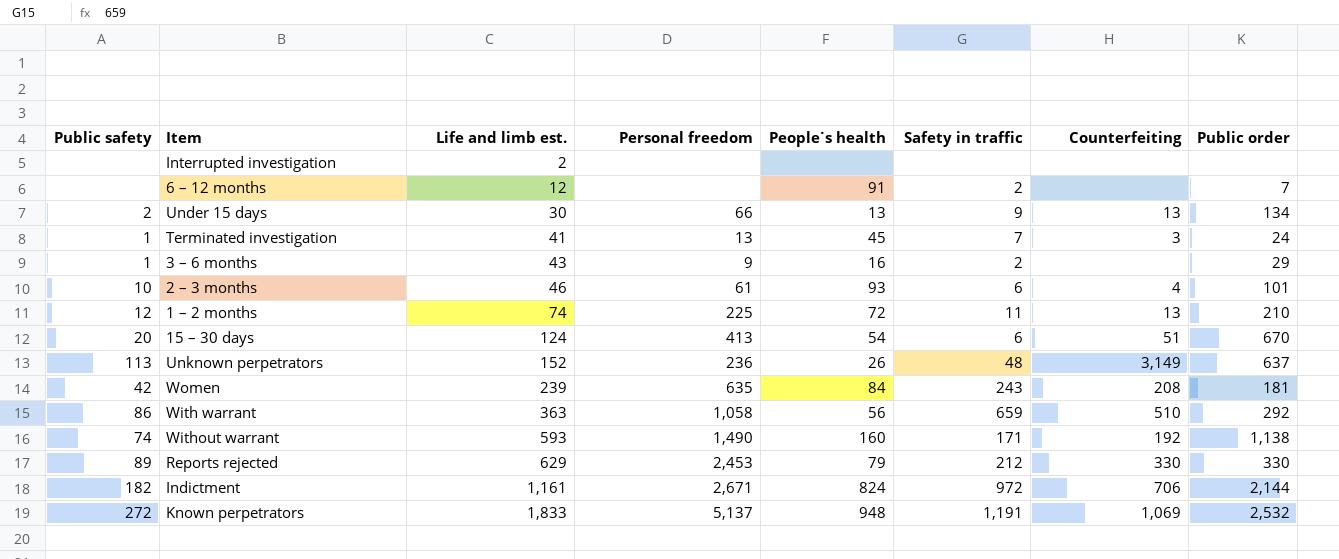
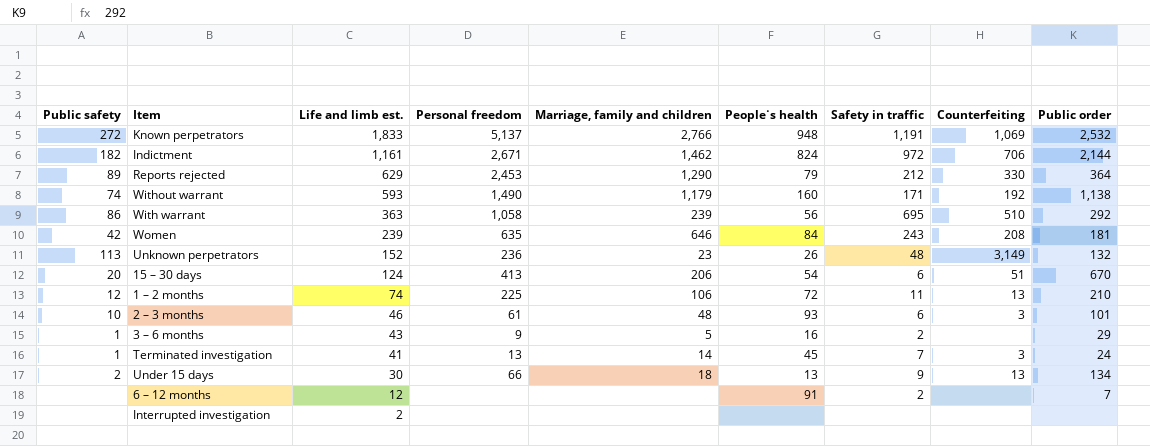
row order: Life and limb est. ascending -> Life and limb est. descending
column Marriage, family and children | position: none -> 5
Reports rejected | Public order: 330 -> 364
With warrant | Safety in traffic: 659 -> 695
Unknown perpetrators | Public order: 637 -> 132
2 – 3 months | Counterfeiting: 4 -> 3

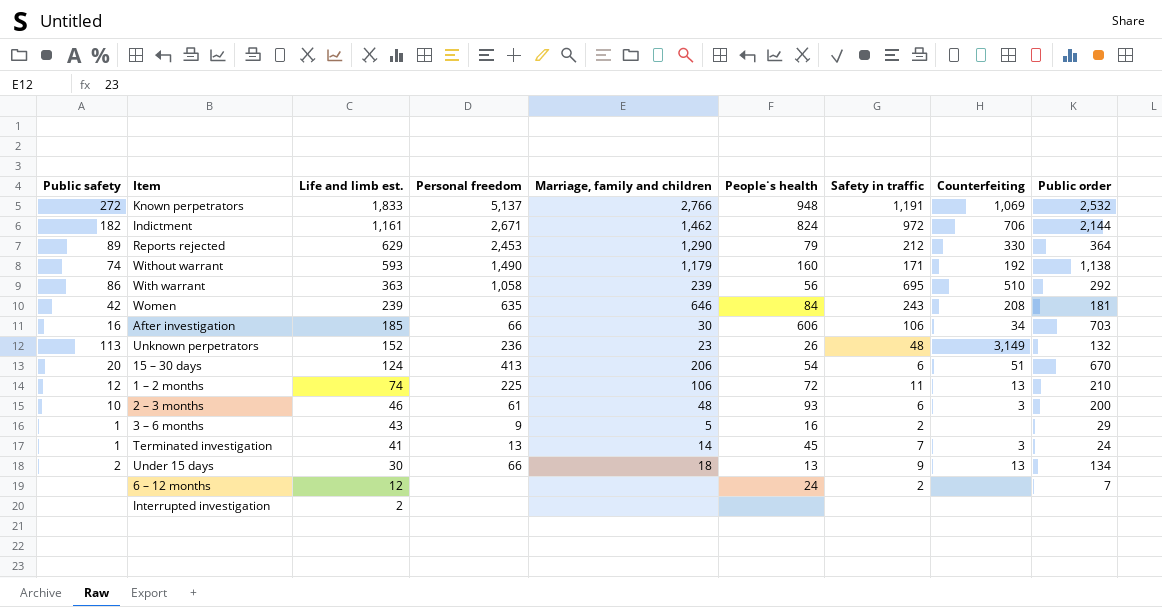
row After investigation: none -> 16 | 185 | 66 | 30 | 606 | 106 | 34 | 703
2 – 3 months | Public order: 101 -> 200
6 – 12 months | People˙s health: 91 -> 24

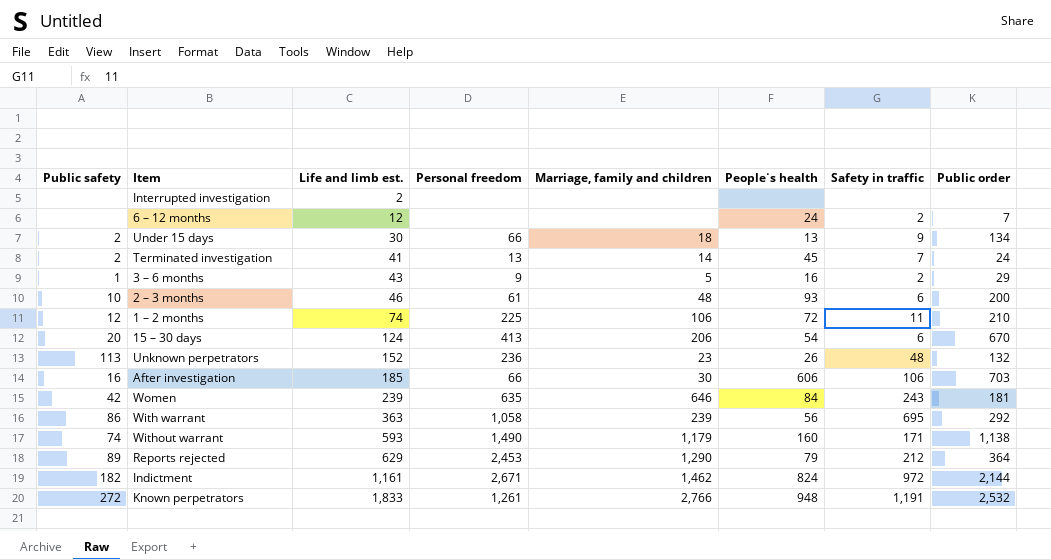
row order: Life and limb est. descending -> Life and limb est. ascending
column Counterfeiting | position: 8 -> none
Terminated investigation | Public safety: 1 -> 2
Known perpetrators | Personal freedom: 5,137 -> 1,261

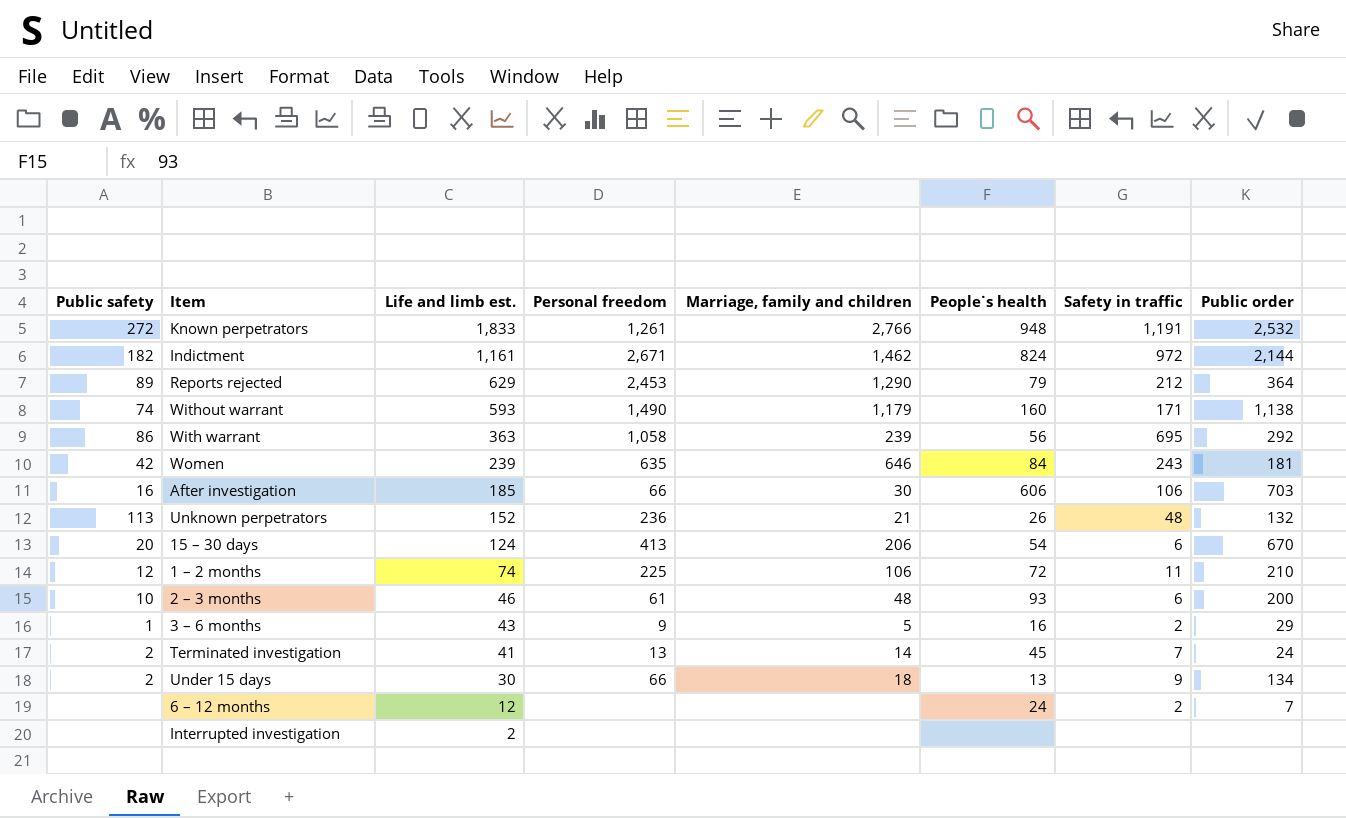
row order: Life and limb est. ascending -> Life and limb est. descending
Unknown perpetrators | Marriage, family and children: 23 -> 21

